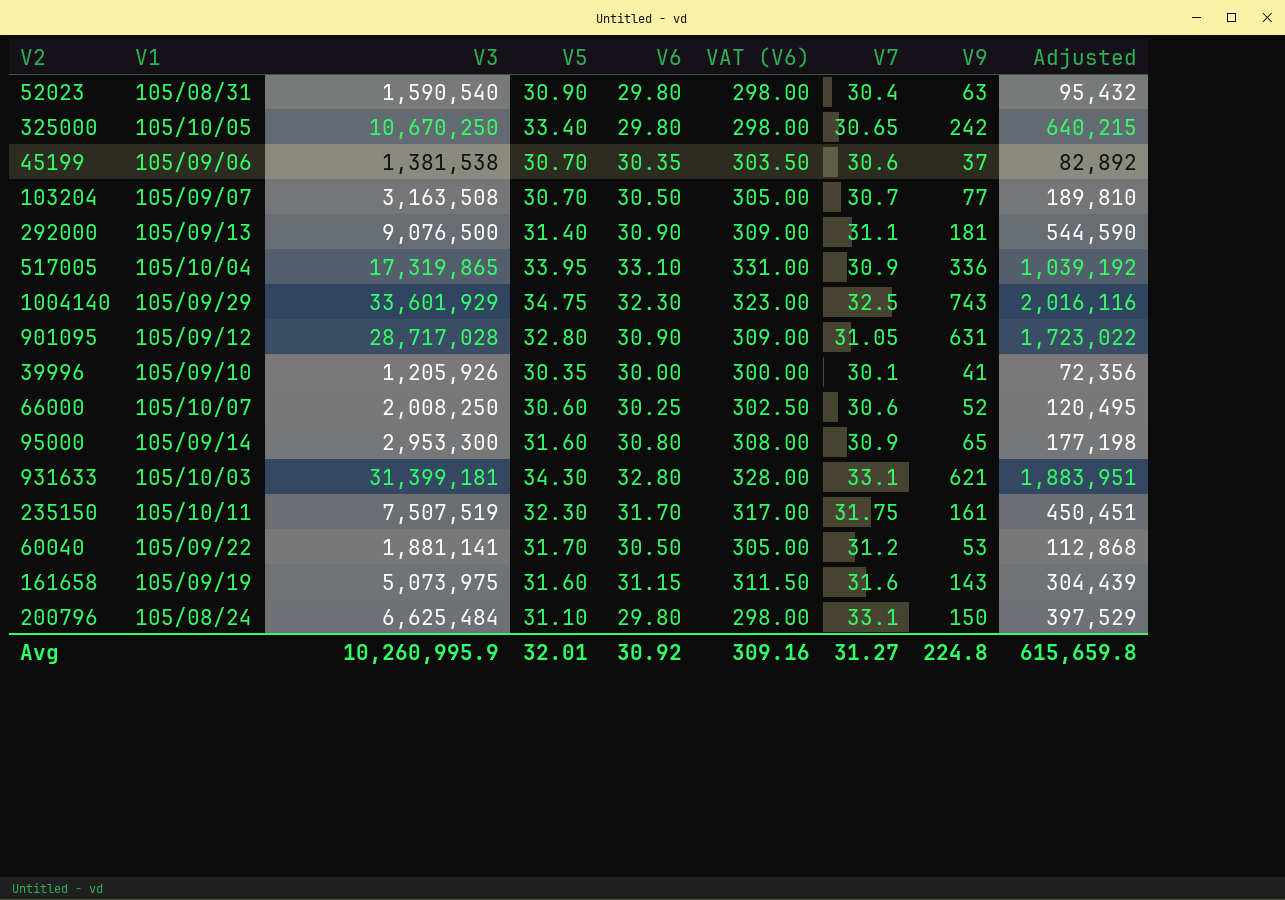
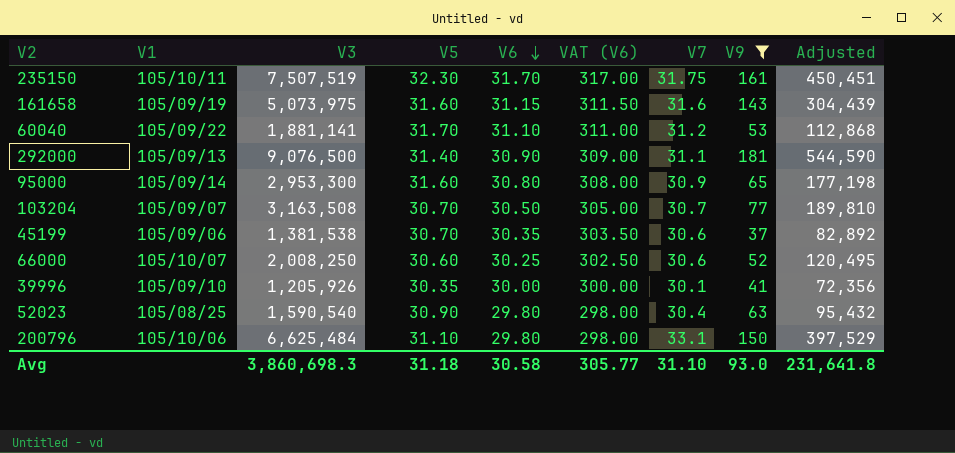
filter: none -> V9 <= 181
row order: none -> V6 descending
60040 | V6: 30.50 -> 31.10
60040 | VAT (V6): 305.00 -> 311.00
52023 | V1: 105/08/31 -> 105/08/25
200796 | V1: 105/08/24 -> 105/10/06
Avg | V3: 10,260,995.9 -> 3,860,698.3
Avg | V5: 32.01 -> 31.18
Avg | V6: 30.92 -> 30.58
Avg | VAT (V6): 309.16 -> 305.77
Avg | V7: 31.27 -> 31.10
Avg | V9: 224.8 -> 93.0
Avg | Adjusted: 615,659.8 -> 231,641.8

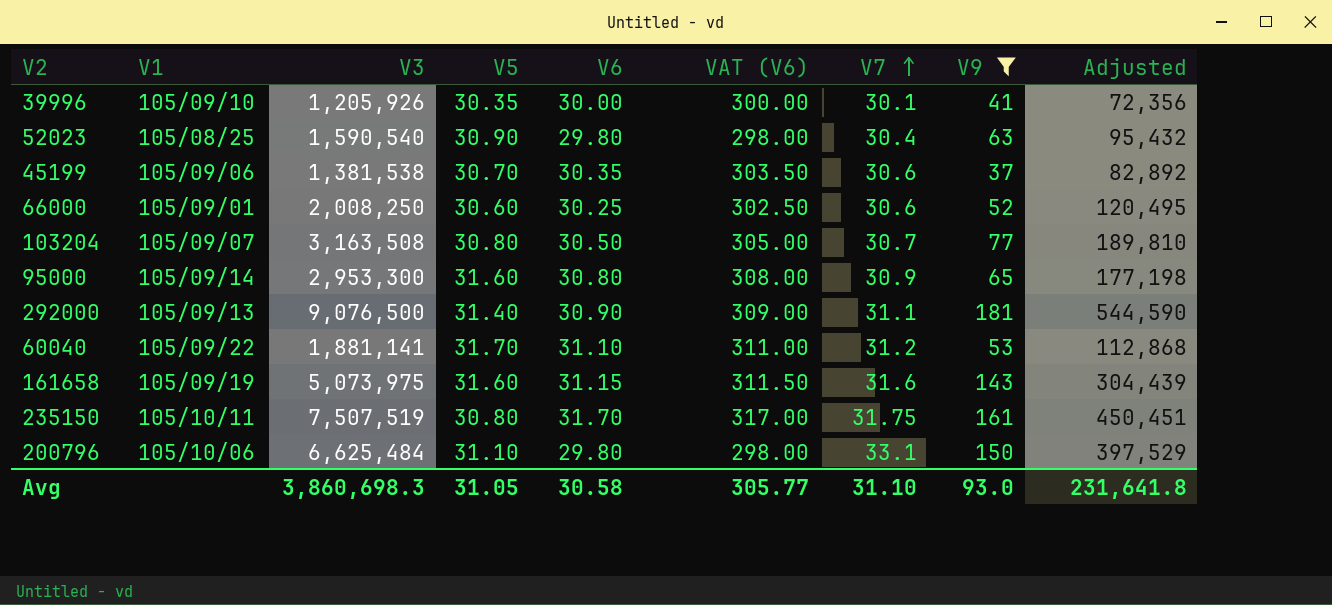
row order: V6 descending -> V7 ascending
66000 | V1: 105/10/07 -> 105/09/01
103204 | V5: 30.70 -> 30.80
235150 | V5: 32.30 -> 30.80
Avg | V5: 31.18 -> 31.05

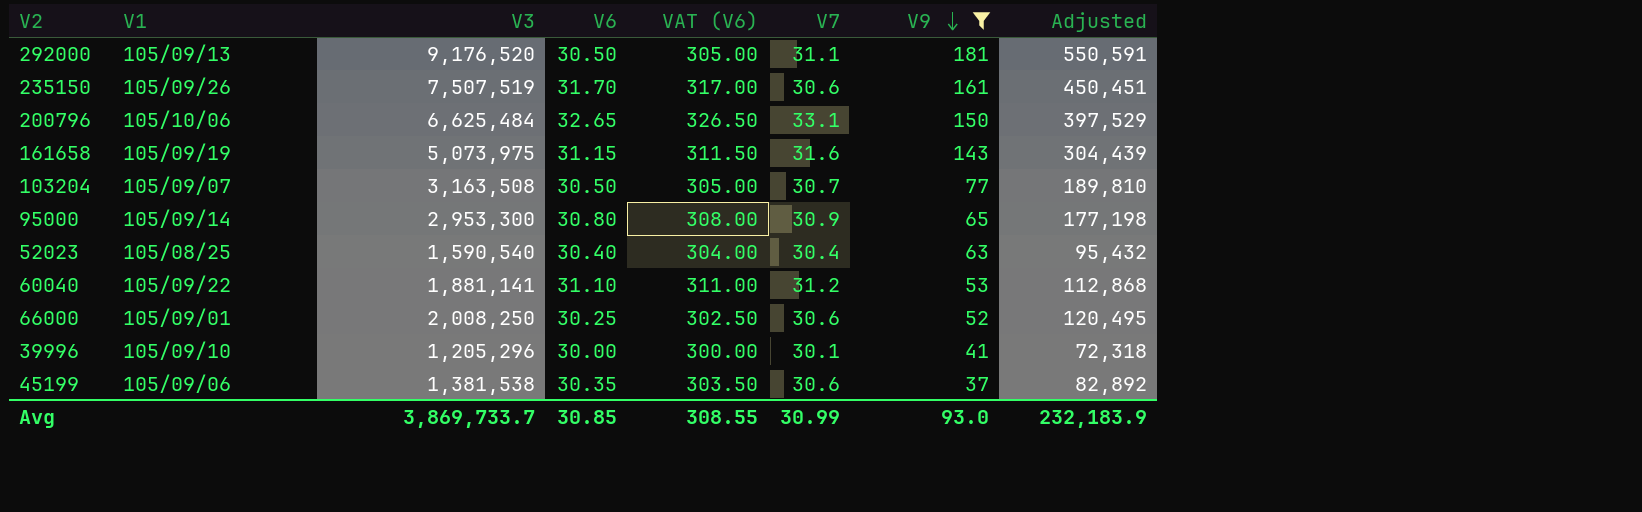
row order: V7 ascending -> V9 descending
column V5 | position: 4 -> none
292000 | V3: 9,076,500 -> 9,176,520
292000 | V6: 30.90 -> 30.50
292000 | VAT (V6): 309.00 -> 305.00
292000 | Adjusted: 544,590 -> 550,591
235150 | V1: 105/10/11 -> 105/09/26
235150 | V7: 31.75 -> 30.6
200796 | V6: 29.80 -> 32.65
200796 | VAT (V6): 298.00 -> 326.50
52023 | V6: 29.80 -> 30.40
52023 | VAT (V6): 298.00 -> 304.00
39996 | V3: 1,205,926 -> 1,205,296
39996 | Adjusted: 72,356 -> 72,318
Avg | V3: 3,860,698.3 -> 3,869,733.7
Avg | V6: 30.58 -> 30.85
Avg | VAT (V6): 305.77 -> 308.55
Avg | V7: 31.10 -> 30.99
Avg | Adjusted: 231,641.8 -> 232,183.9

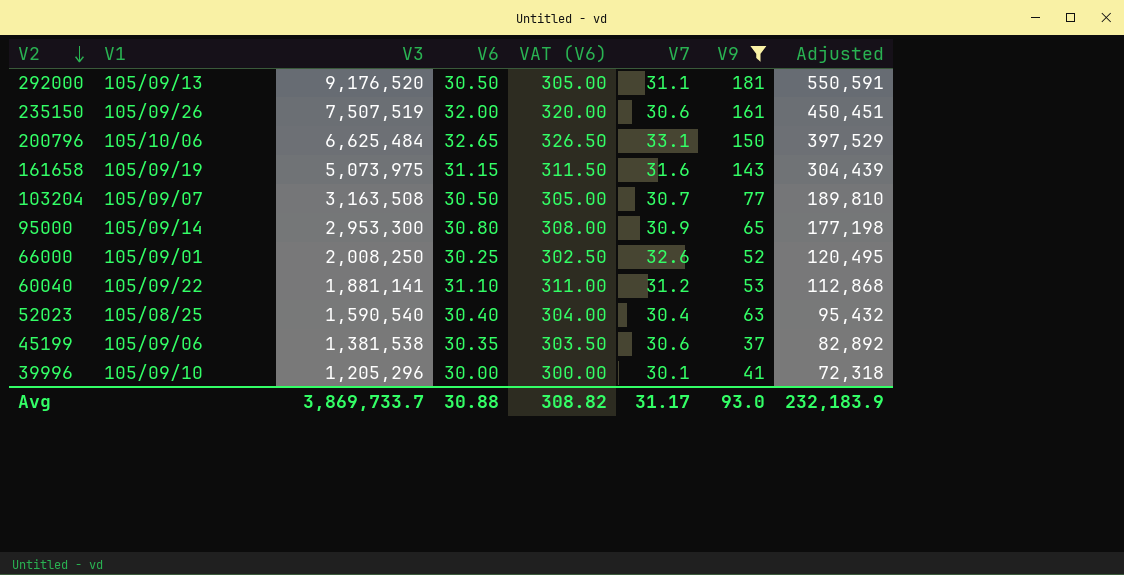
row order: V9 descending -> V2 descending
235150 | V6: 31.70 -> 32.00
235150 | VAT (V6): 317.00 -> 320.00
66000 | V7: 30.6 -> 32.6
Avg | V6: 30.85 -> 30.88
Avg | VAT (V6): 308.55 -> 308.82
Avg | V7: 30.99 -> 31.17

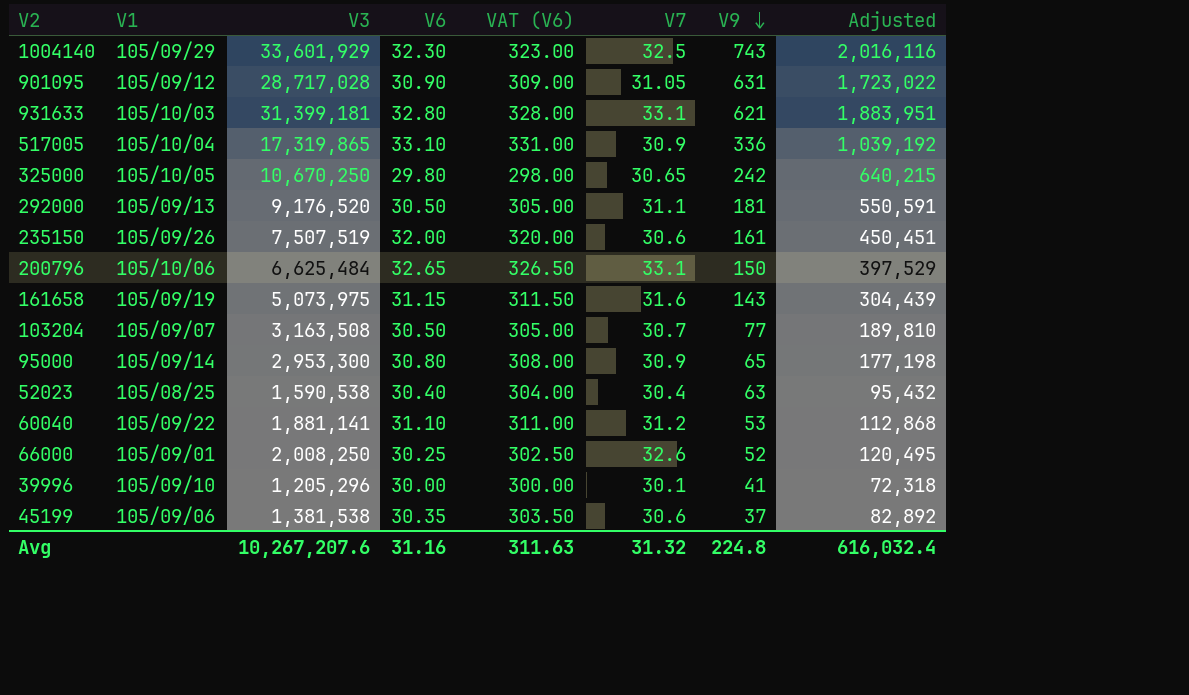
filter: V9 <= 181 -> none
row order: V2 descending -> V9 descending
52023 | V3: 1,590,540 -> 1,590,538
Avg | V3: 3,869,733.7 -> 10,267,207.6
Avg | V6: 30.88 -> 31.16
Avg | VAT (V6): 308.82 -> 311.63
Avg | V7: 31.17 -> 31.32
Avg | V9: 93.0 -> 224.8
Avg | Adjusted: 232,183.9 -> 616,032.4

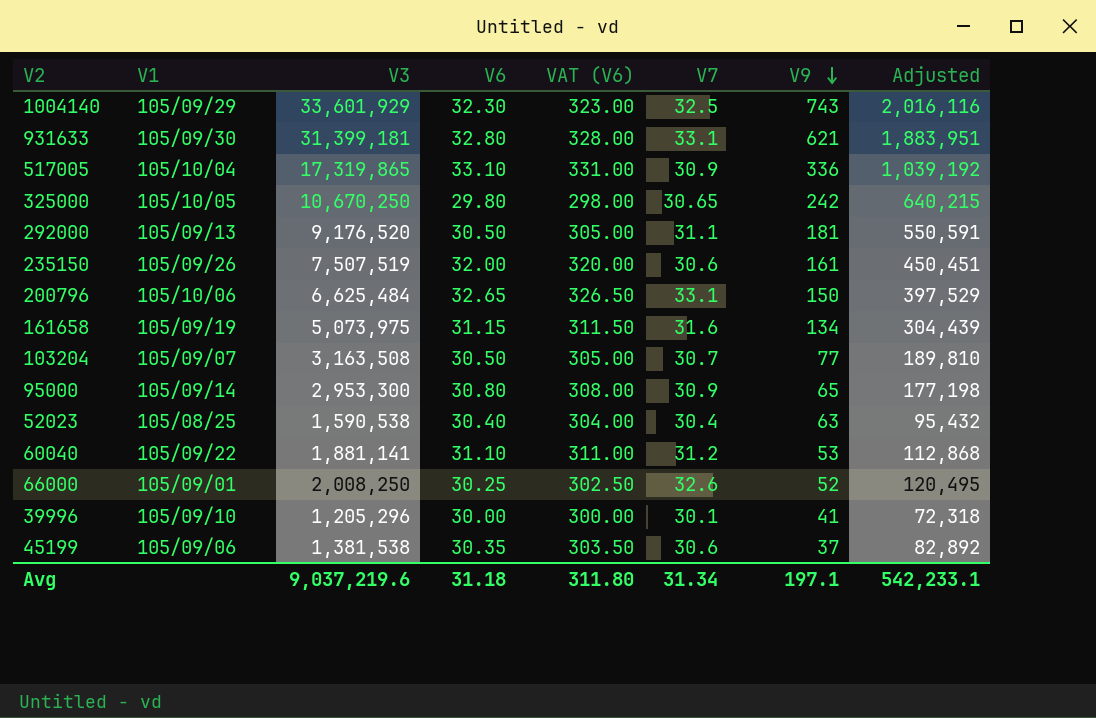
row 901095: 105/09/12 | 28,717,028 | 30.90 | 309.00 | 31.05 | 631 | 1,723,022 -> none
931633 | V1: 105/10/03 -> 105/09/30
161658 | V9: 143 -> 134
Avg | V3: 10,267,207.6 -> 9,037,219.6
Avg | V6: 31.16 -> 31.18
Avg | VAT (V6): 311.63 -> 311.80
Avg | V7: 31.32 -> 31.34
Avg | V9: 224.8 -> 197.1
Avg | Adjusted: 616,032.4 -> 542,233.1

